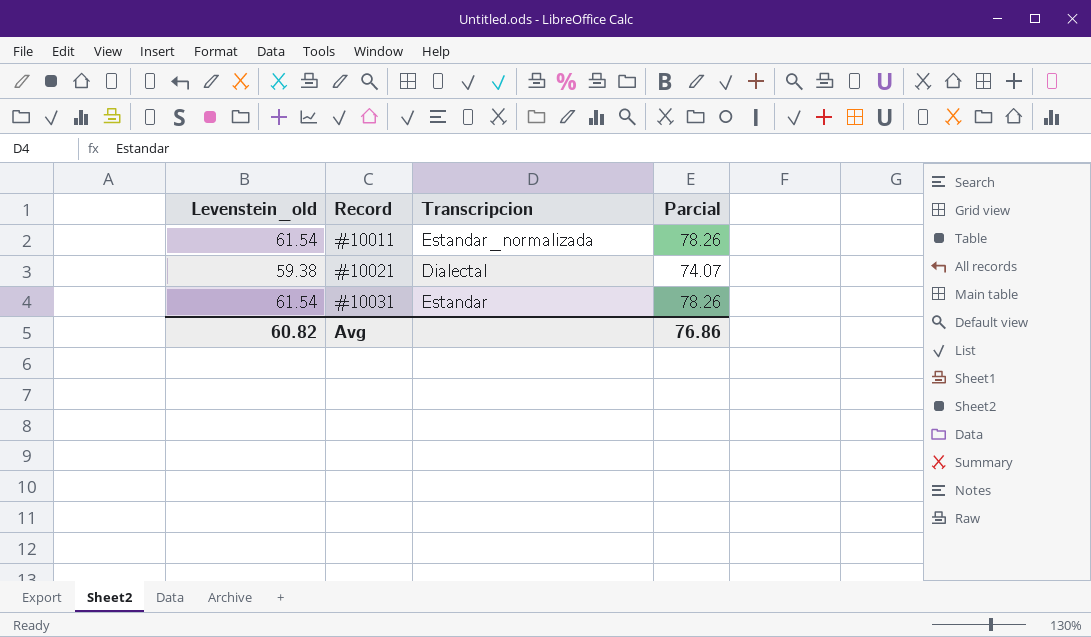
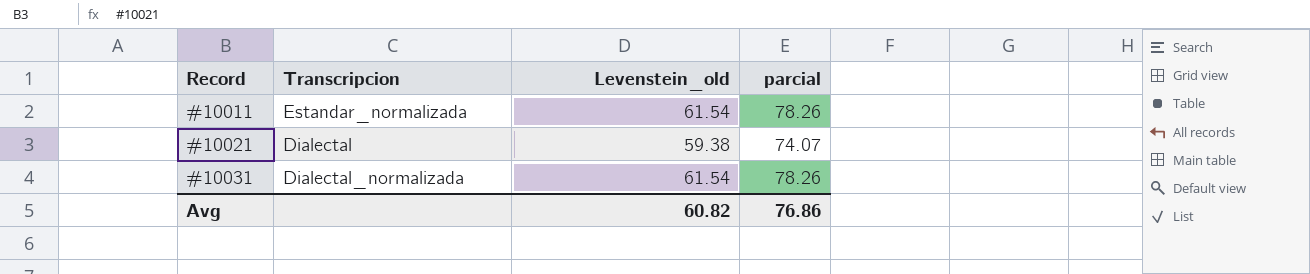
column Levenstein_old | position: 1 -> 3
column name: Parcial -> parcial
#10031 | Transcripcion: Estandar -> Dialectal_normalizada

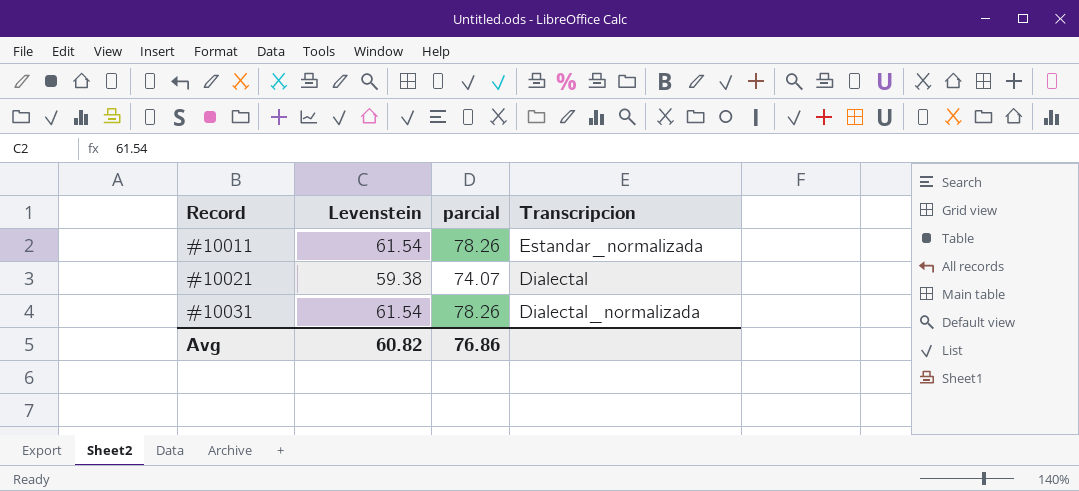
column name: Levenstein_old -> Levenstein
column Transcripcion | position: 2 -> 4

